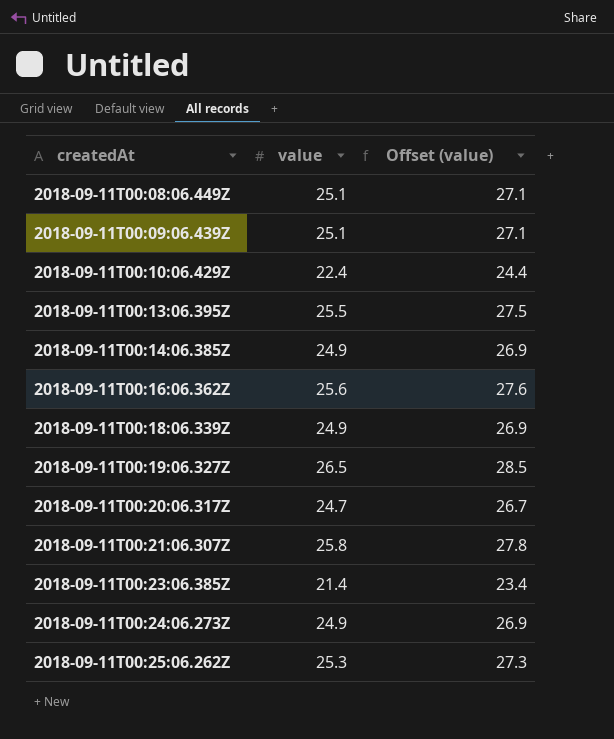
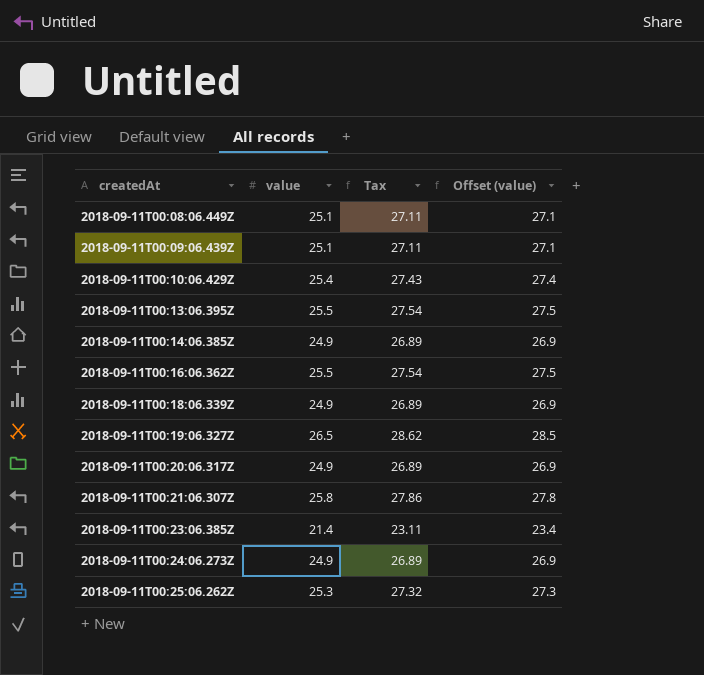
column Tax | formula: none -> [value] * 1.08
2018-09-11T00:10:06.429Z | value: 22.4 -> 25.4
2018-09-11T00:10:06.429Z | Offset (value): 24.4 -> 27.4
2018-09-11T00:16:06.362Z | value: 25.6 -> 25.5
2018-09-11T00:16:06.362Z | Offset (value): 27.6 -> 27.5
2018-09-11T00:20:06.317Z | value: 24.7 -> 24.9
2018-09-11T00:20:06.317Z | Offset (value): 26.7 -> 26.9

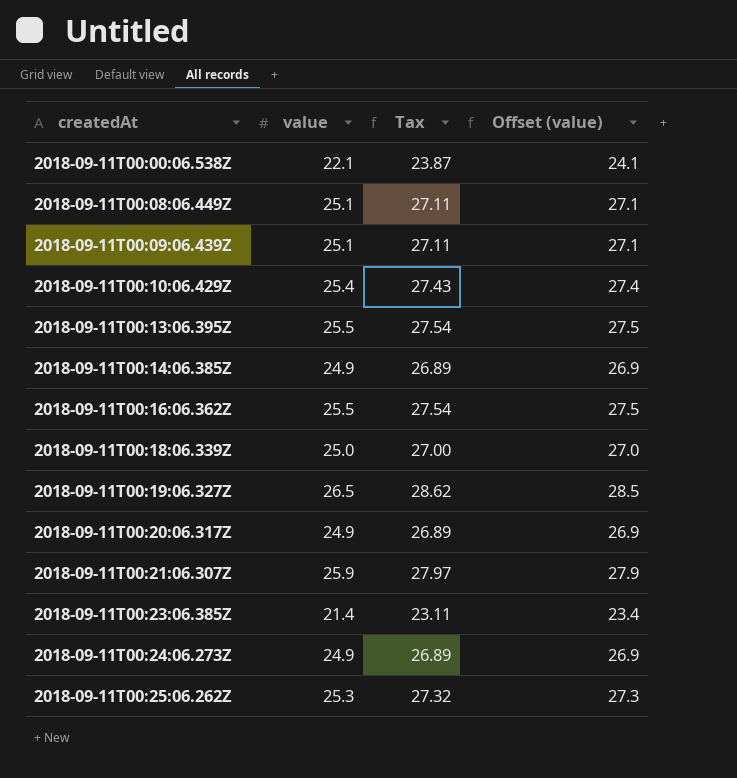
row 2018-09-11T00:00:06.538Z: none -> 22.1 | 23.87 | 24.1
2018-09-11T00:18:06.339Z | value: 24.9 -> 25.0
2018-09-11T00:18:06.339Z | Tax: 26.89 -> 27.00
2018-09-11T00:18:06.339Z | Offset (value): 26.9 -> 27.0
2018-09-11T00:21:06.307Z | value: 25.8 -> 25.9
2018-09-11T00:21:06.307Z | Tax: 27.86 -> 27.97
2018-09-11T00:21:06.307Z | Offset (value): 27.8 -> 27.9

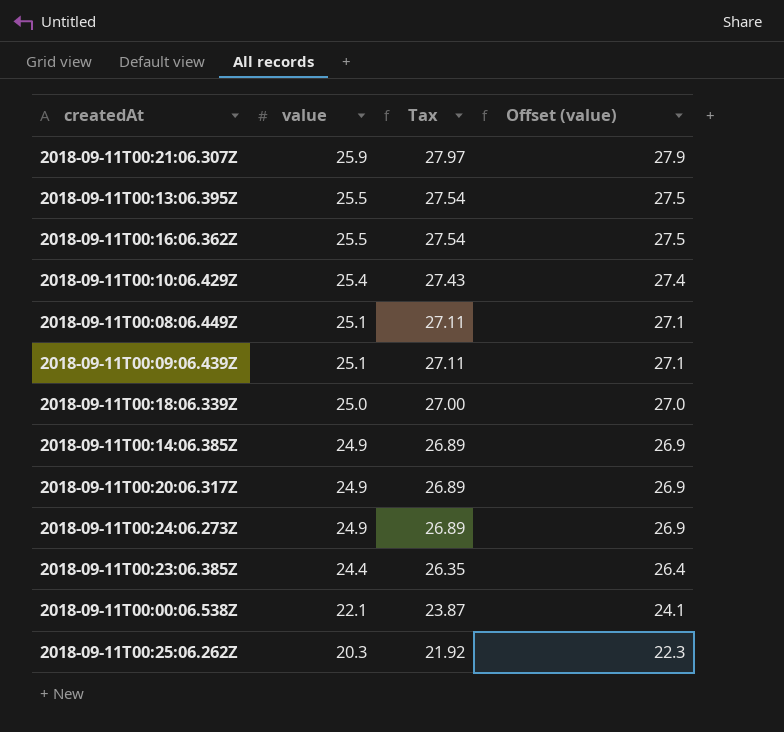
row order: createdAt ascending -> value descending
row 2018-09-11T00:19:06.327Z: 26.5 | 28.62 | 28.5 -> none
2018-09-11T00:23:06.385Z | value: 21.4 -> 24.4
2018-09-11T00:23:06.385Z | Tax: 23.11 -> 26.35
2018-09-11T00:23:06.385Z | Offset (value): 23.4 -> 26.4
2018-09-11T00:25:06.262Z | value: 25.3 -> 20.3
2018-09-11T00:25:06.262Z | Tax: 27.32 -> 21.92
2018-09-11T00:25:06.262Z | Offset (value): 27.3 -> 22.3

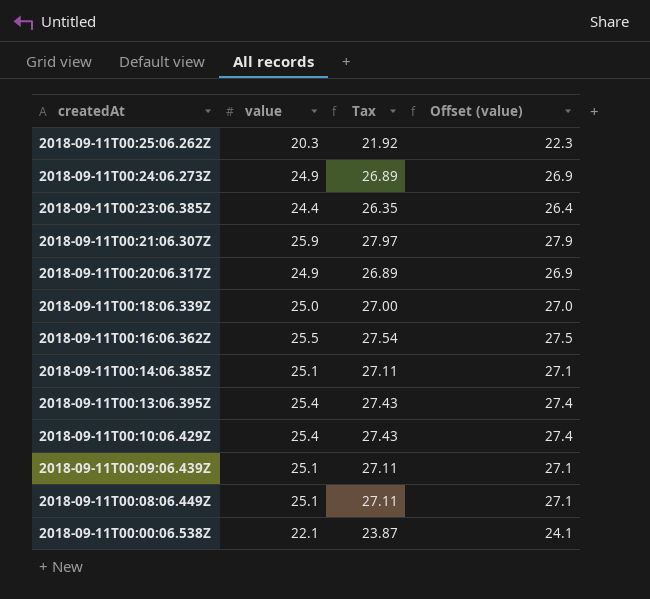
row order: value descending -> createdAt descending
2018-09-11T00:14:06.385Z | value: 24.9 -> 25.1
2018-09-11T00:14:06.385Z | Tax: 26.89 -> 27.11
2018-09-11T00:14:06.385Z | Offset (value): 26.9 -> 27.1
2018-09-11T00:13:06.395Z | value: 25.5 -> 25.4
2018-09-11T00:13:06.395Z | Tax: 27.54 -> 27.43
2018-09-11T00:13:06.395Z | Offset (value): 27.5 -> 27.4

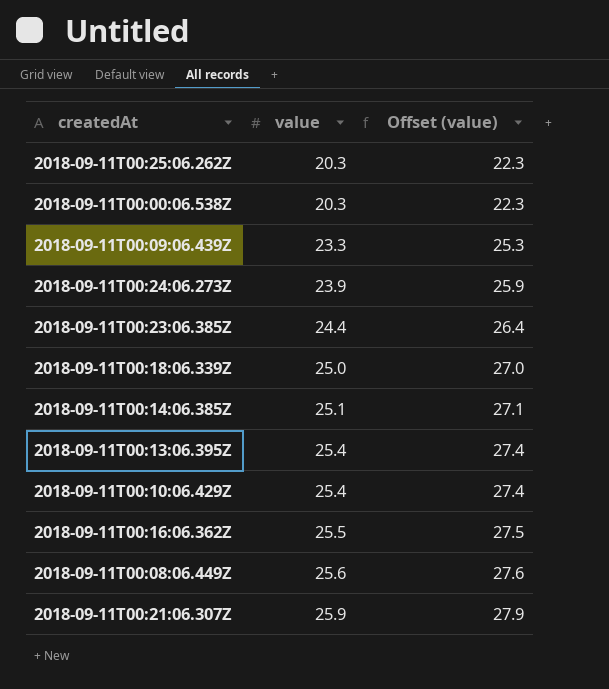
row order: createdAt descending -> value ascending
column Tax | formula: [value] * 1.08 -> none
row 2018-09-11T00:20:06.317Z: 24.9 | 26.89 | 26.9 -> none
2018-09-11T00:00:06.538Z | value: 22.1 -> 20.3
2018-09-11T00:00:06.538Z | Offset (value): 24.1 -> 22.3
2018-09-11T00:09:06.439Z | value: 25.1 -> 23.3
2018-09-11T00:09:06.439Z | Offset (value): 27.1 -> 25.3
2018-09-11T00:24:06.273Z | value: 24.9 -> 23.9
2018-09-11T00:24:06.273Z | Offset (value): 26.9 -> 25.9
2018-09-11T00:08:06.449Z | value: 25.1 -> 25.6
2018-09-11T00:08:06.449Z | Offset (value): 27.1 -> 27.6

